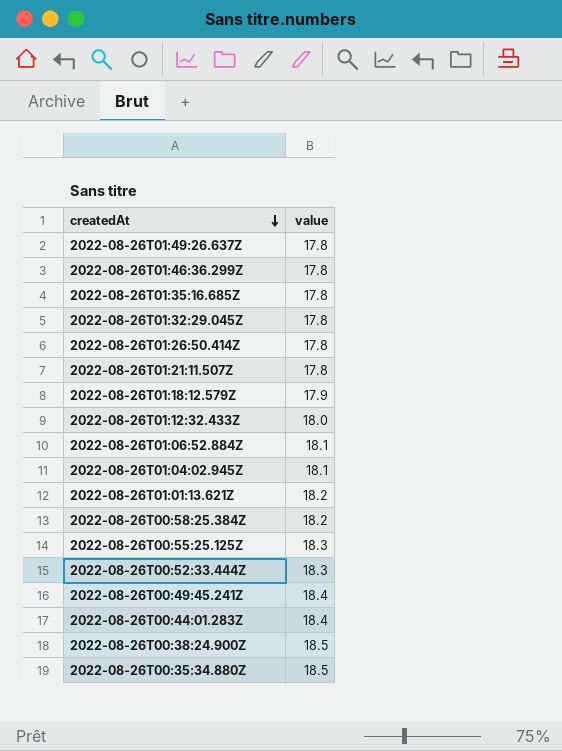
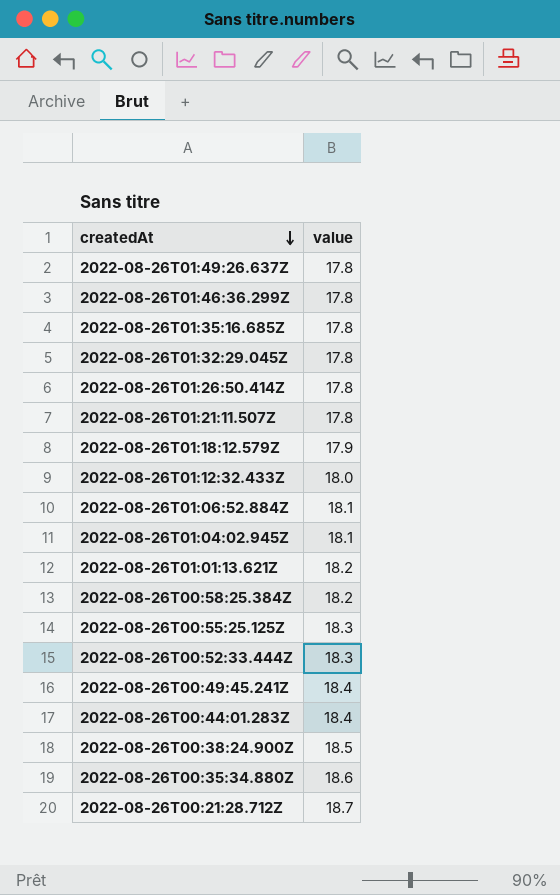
2022-08-26T00:35:34.880Z | value: 18.5 -> 18.6
row 2022-08-26T00:21:28.712Z: none -> 18.7

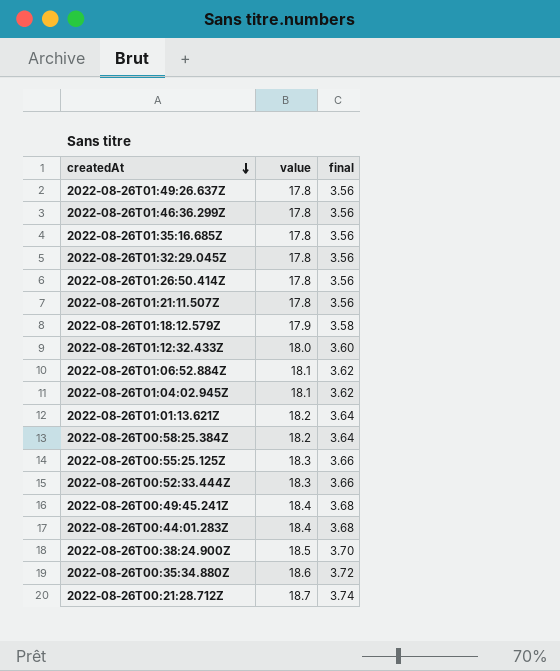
column final | formula: none -> [value] * 0.2

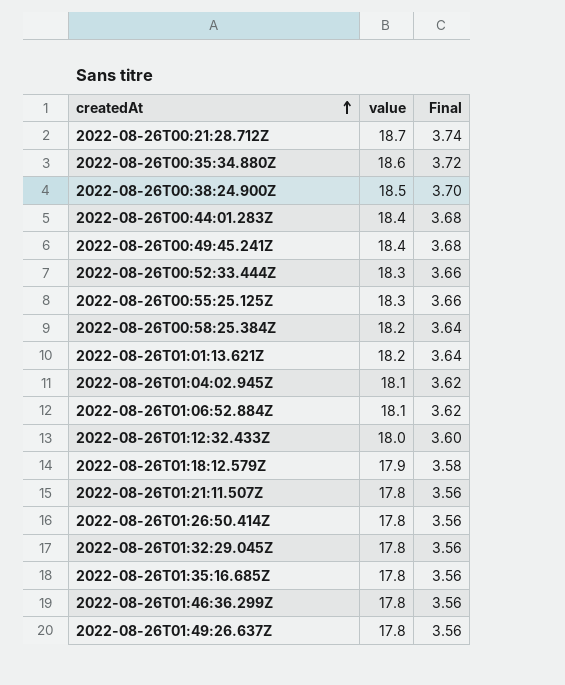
row order: createdAt descending -> createdAt ascending
column name: final -> Final

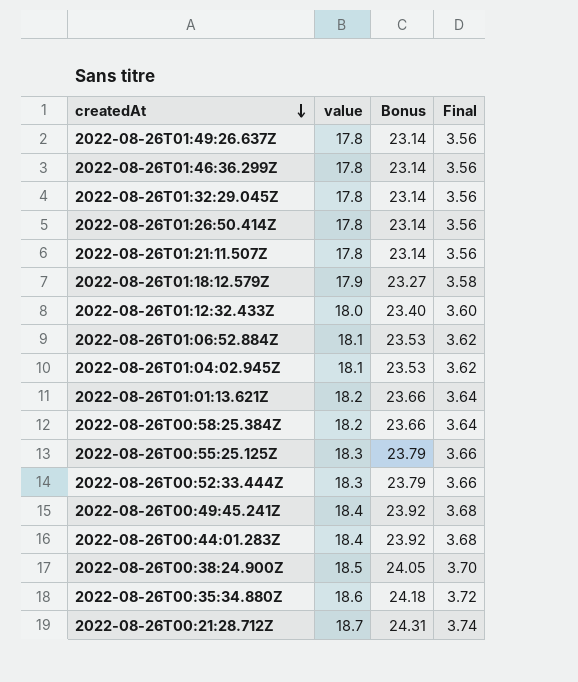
row order: createdAt ascending -> createdAt descending
column Bonus | formula: none -> [value] * 1.3
row 2022-08-26T01:35:16.685Z: 17.8 | 3.56 -> none

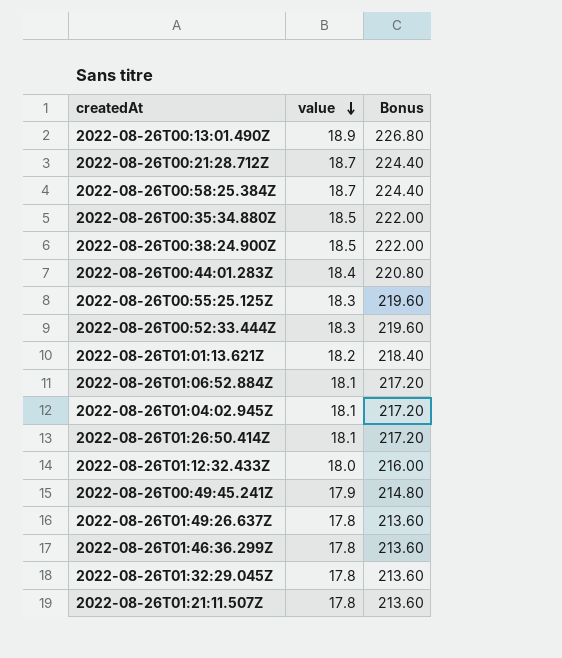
row order: createdAt descending -> value descending
column Final | formula: [value] * 0.2 -> none
column Bonus | formula: [value] * 1.3 -> [value] * 12
row 2022-08-26T01:18:12.579Z: 17.9 | 23.27 | 3.58 -> none
row 2022-08-26T00:13:01.490Z: none -> 18.9 | 226.80
2022-08-26T00:58:25.384Z | value: 18.2 -> 18.7
2022-08-26T00:35:34.880Z | value: 18.6 -> 18.5
2022-08-26T01:26:50.414Z | value: 17.8 -> 18.1
2022-08-26T00:49:45.241Z | value: 18.4 -> 17.9

